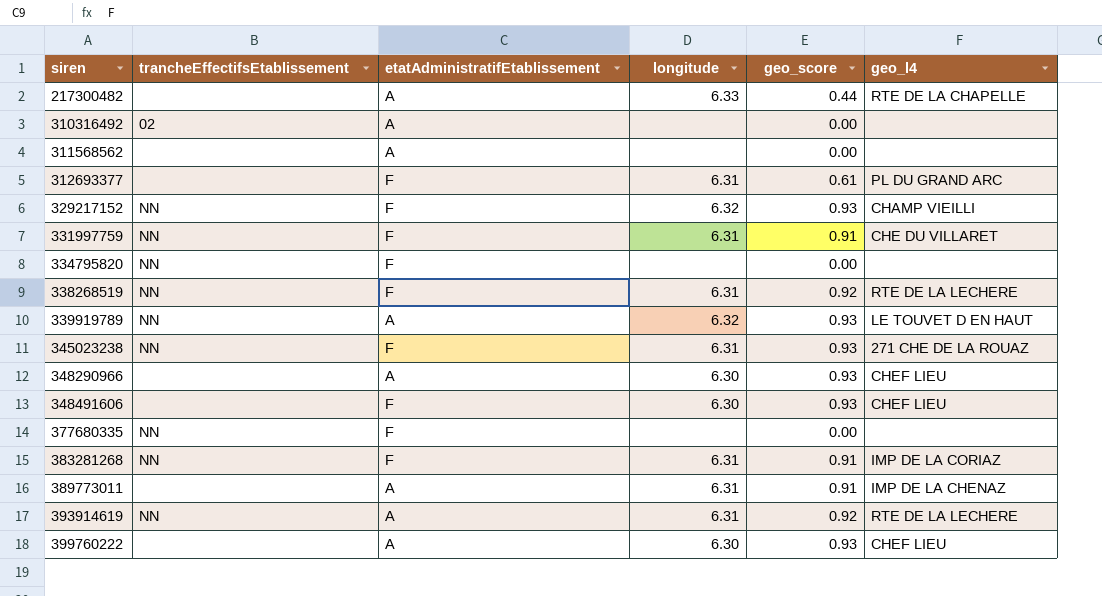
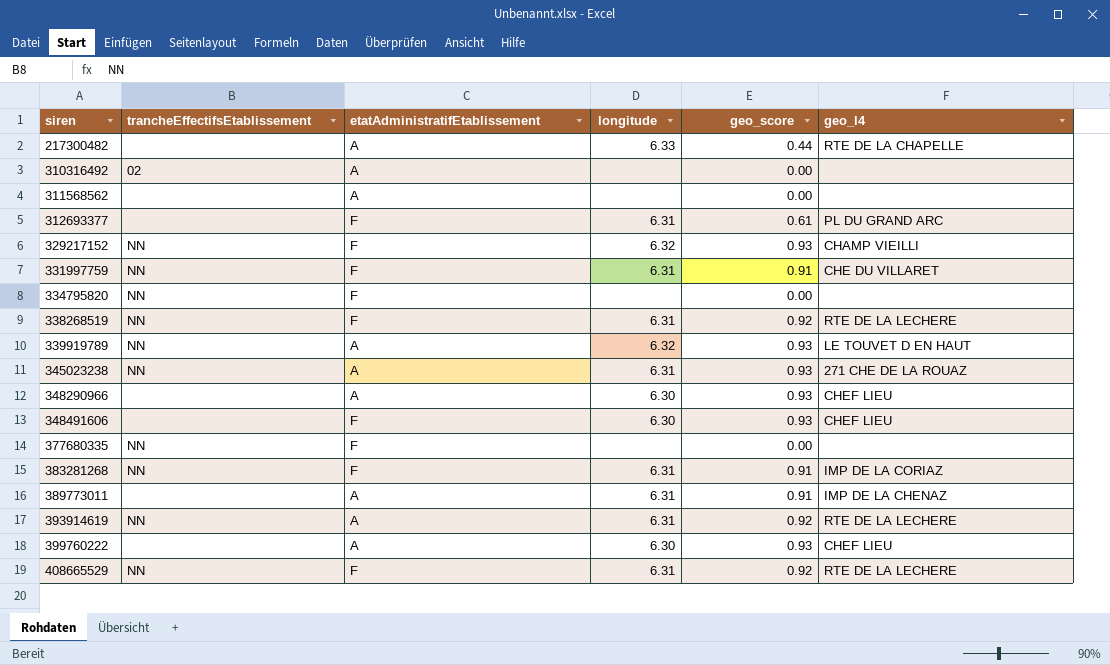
345023238 | etatAdministratifEtablissement: F -> A
row 408665529: none -> NN | F | 6.31 | 0.92 | RTE DE LA LECHERE

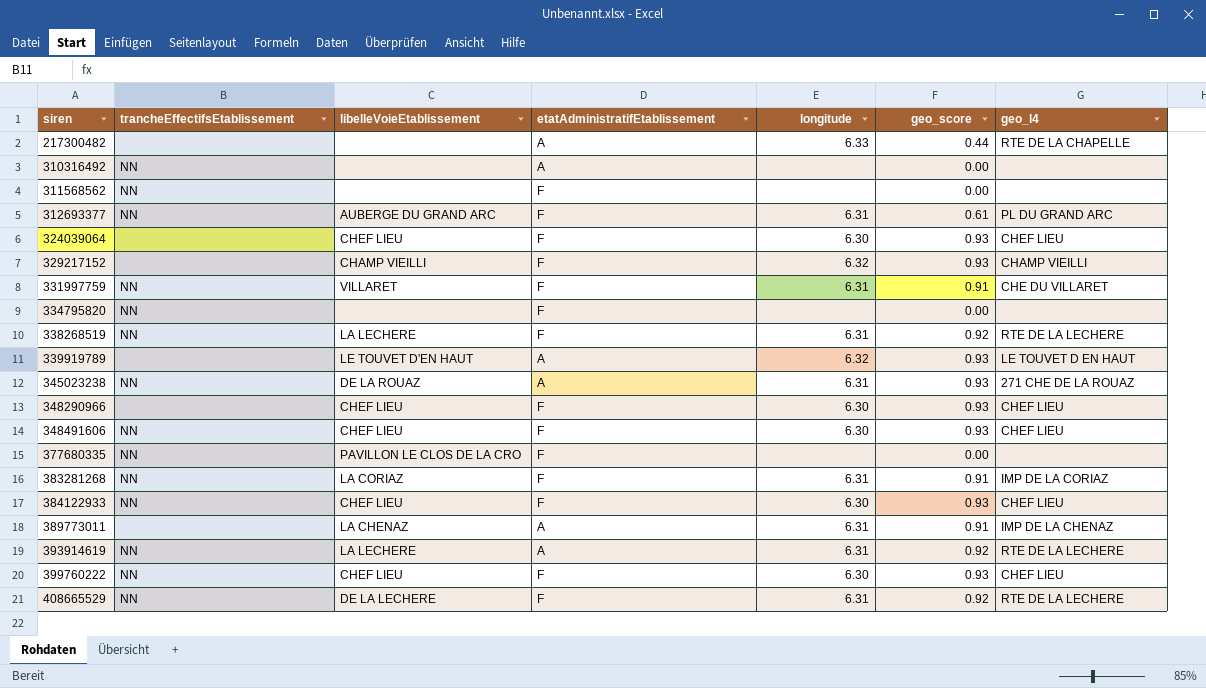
column libelleVoieEtablissement | position: none -> 3
310316492 | trancheEffectifsEtablissement: 02 -> NN
311568562 | trancheEffectifsEtablissement: none -> NN
311568562 | etatAdministratifEtablissement: A -> F
312693377 | trancheEffectifsEtablissement: none -> NN
row 324039064: none -> none | CHEF LIEU | F | 6.30 | 0.93 | CHEF LIEU
329217152 | trancheEffectifsEtablissement: NN -> none
339919789 | trancheEffectifsEtablissement: NN -> none
348290966 | etatAdministratifEtablissement: A -> F
348491606 | trancheEffectifsEtablissement: none -> NN
row 384122933: none -> NN | CHEF LIEU | F | 6.30 | 0.93 | CHEF LIEU
399760222 | trancheEffectifsEtablissement: none -> NN
399760222 | etatAdministratifEtablissement: A -> F

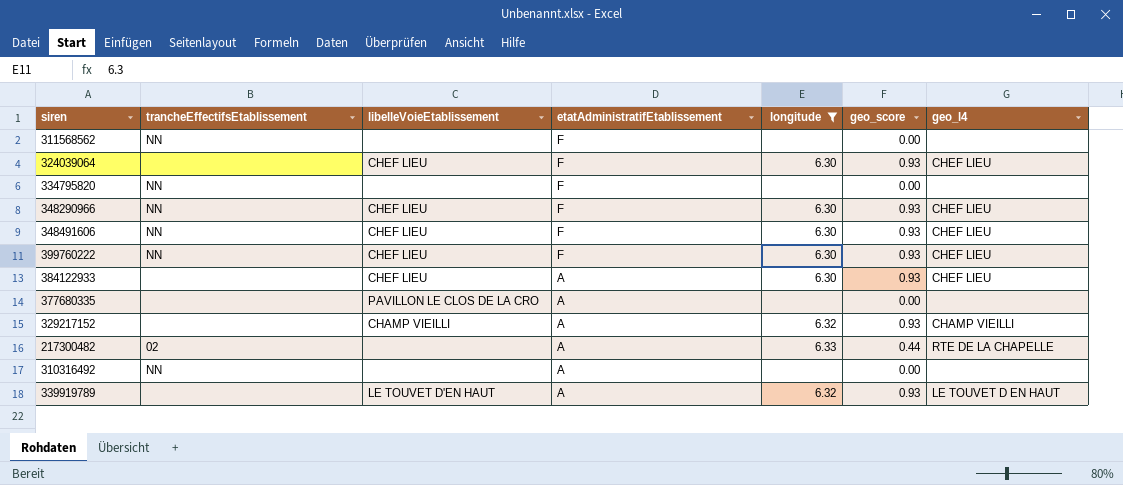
filter: none -> longitude != 6.31
row order: siren ascending -> etatAdministratifEtablissement descending
348290966 | trancheEffectifsEtablissement: none -> NN
384122933 | trancheEffectifsEtablissement: NN -> none
384122933 | etatAdministratifEtablissement: F -> A
377680335 | trancheEffectifsEtablissement: NN -> none
377680335 | etatAdministratifEtablissement: F -> A
329217152 | etatAdministratifEtablissement: F -> A
217300482 | trancheEffectifsEtablissement: none -> 02

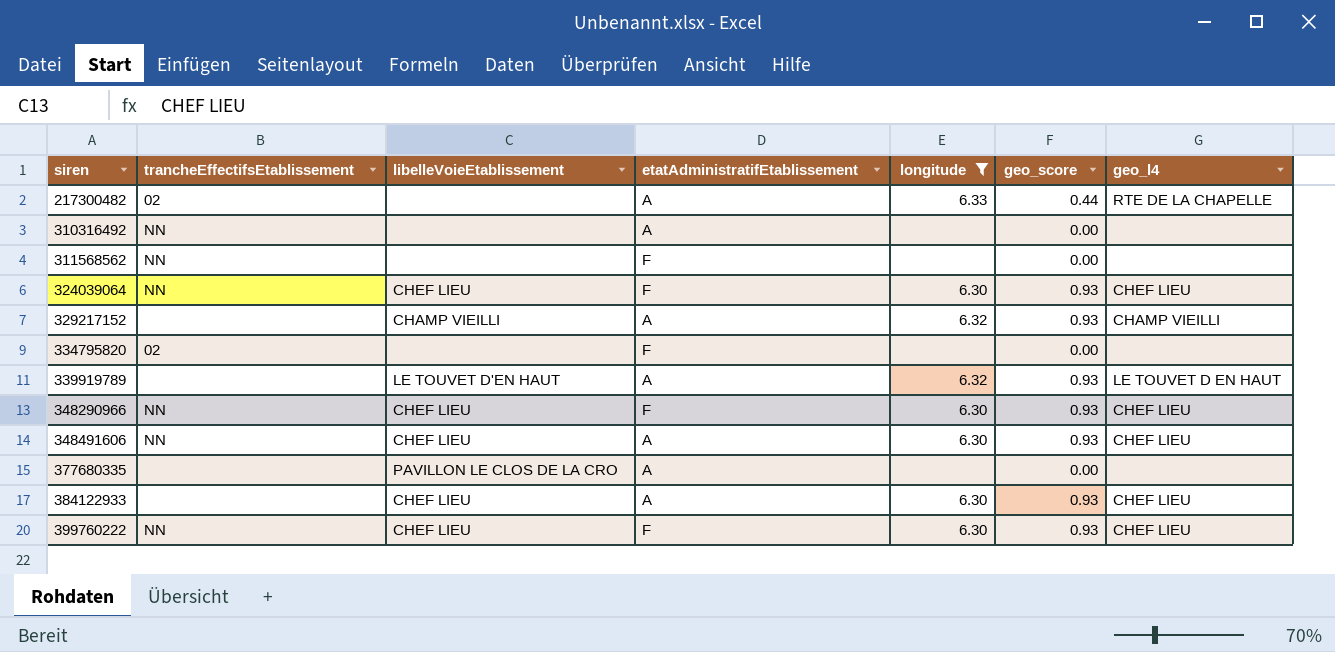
row order: etatAdministratifEtablissement descending -> siren ascending
324039064 | trancheEffectifsEtablissement: none -> NN
334795820 | trancheEffectifsEtablissement: NN -> 02
348491606 | etatAdministratifEtablissement: F -> A

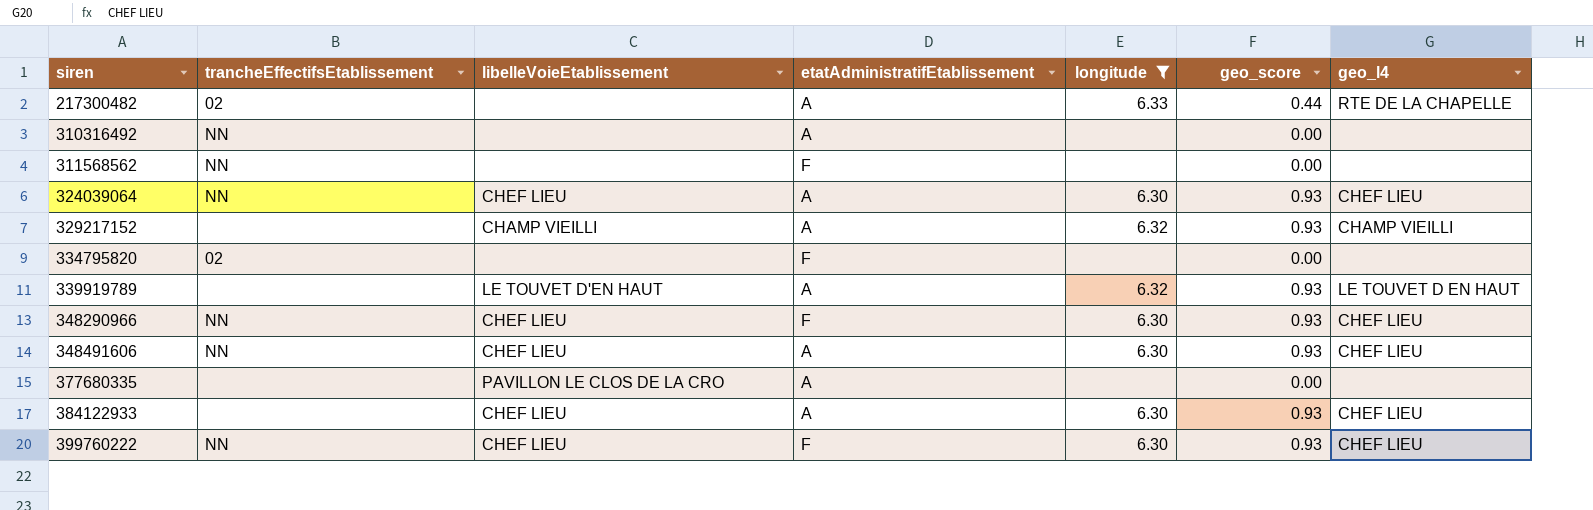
324039064 | etatAdministratifEtablissement: F -> A

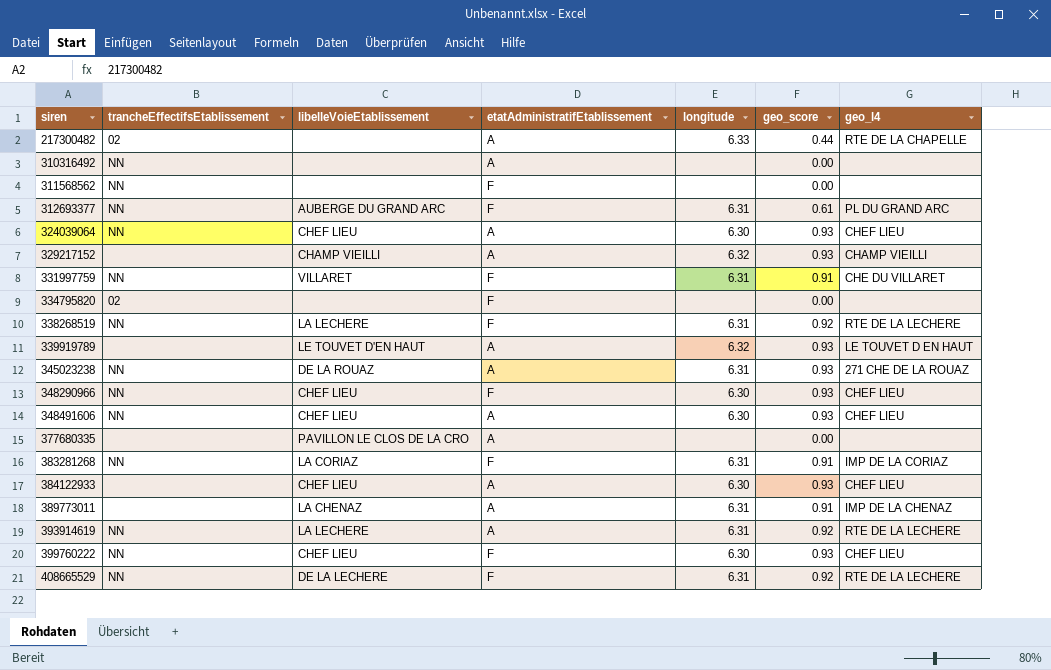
filter: longitude != 6.31 -> none

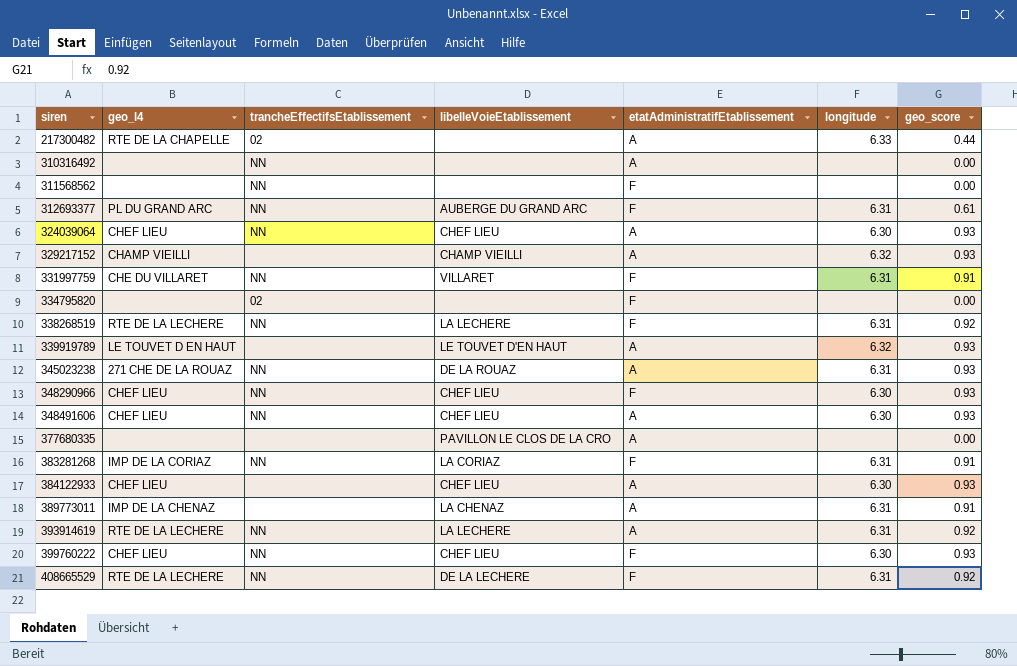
column geo_l4 | position: 7 -> 2

